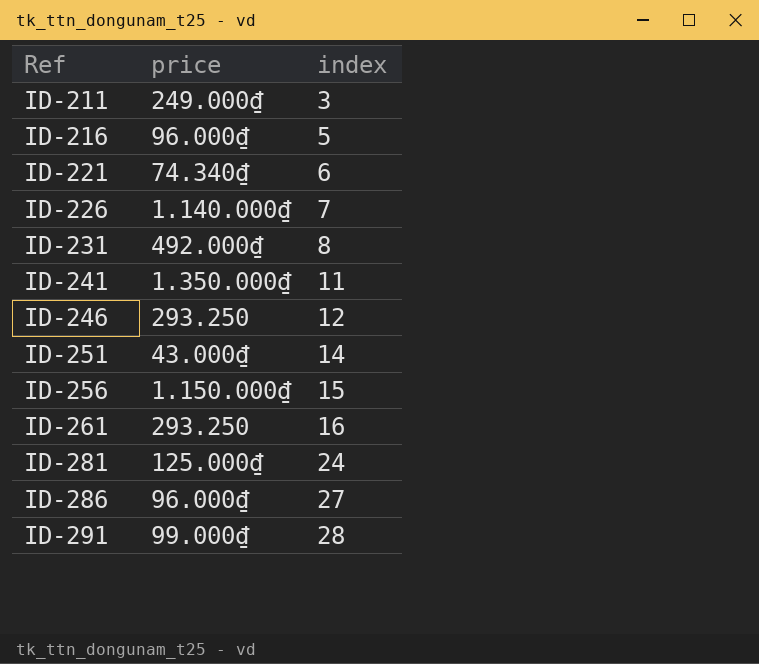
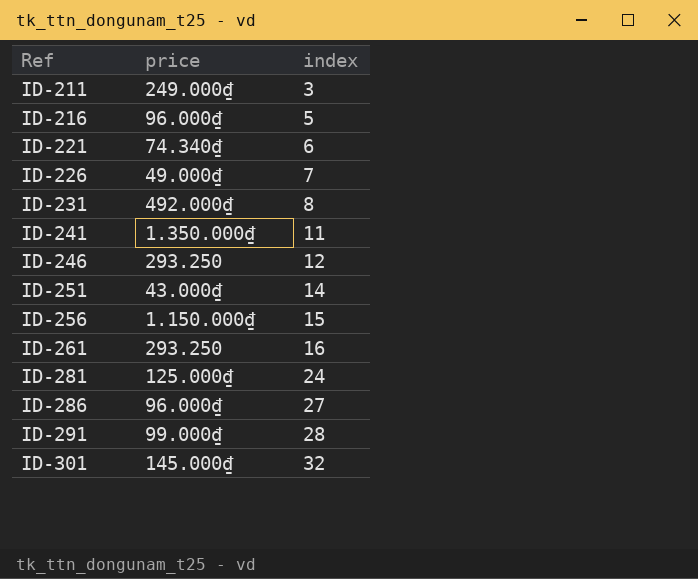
ID-226 | price: 1.140.000₫ -> 49.000₫
row ID-301: none -> 145.000₫ | 32

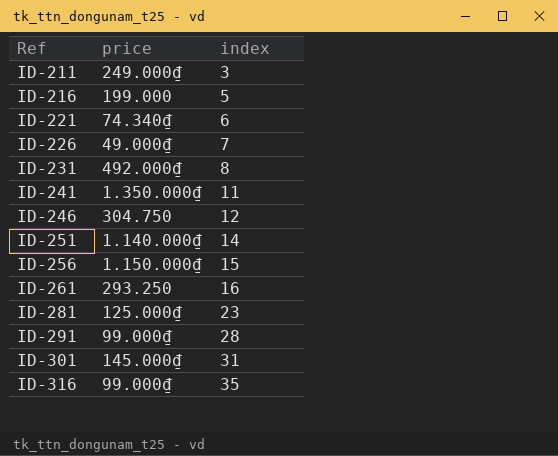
row ID-286: 96.000₫ | 27 -> none
ID-216 | price: 96.000₫ -> 199.000
ID-246 | price: 293.250 -> 304.750
ID-251 | price: 43.000₫ -> 1.140.000₫
ID-281 | index: 24 -> 23
ID-301 | index: 32 -> 31
row ID-316: none -> 99.000₫ | 35

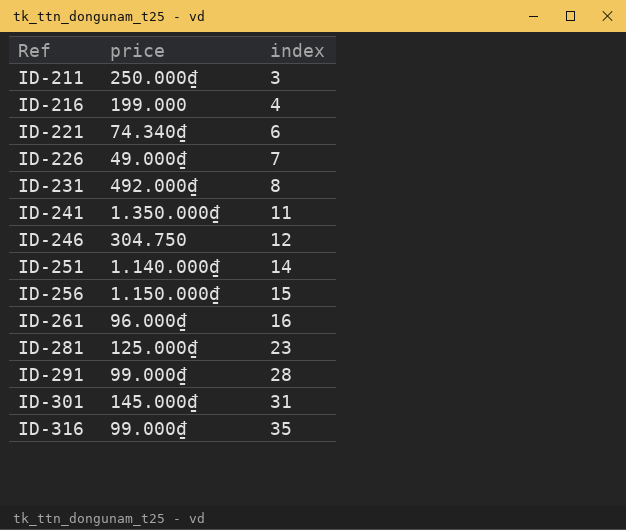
ID-211 | price: 249.000₫ -> 250.000₫
ID-216 | index: 5 -> 4
ID-261 | price: 293.250 -> 96.000₫

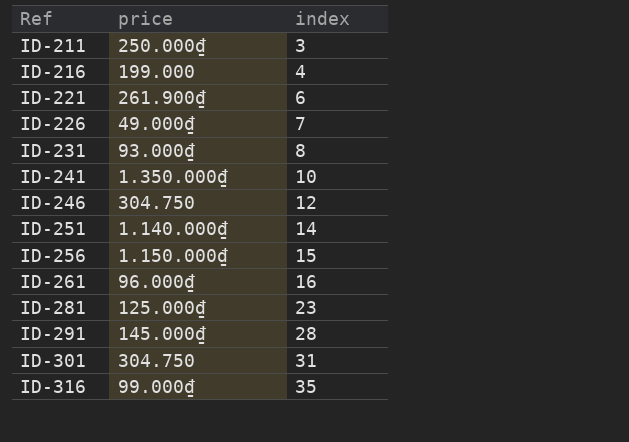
ID-221 | price: 74.340₫ -> 261.900₫
ID-231 | price: 492.000₫ -> 93.000₫
ID-241 | index: 11 -> 10
ID-291 | price: 99.000₫ -> 145.000₫
ID-301 | price: 145.000₫ -> 304.750

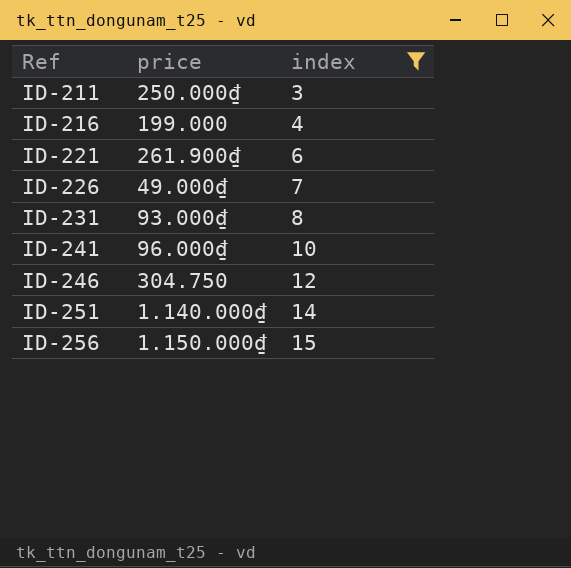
filter: none -> index <= 15
ID-241 | price: 1.350.000₫ -> 96.000₫

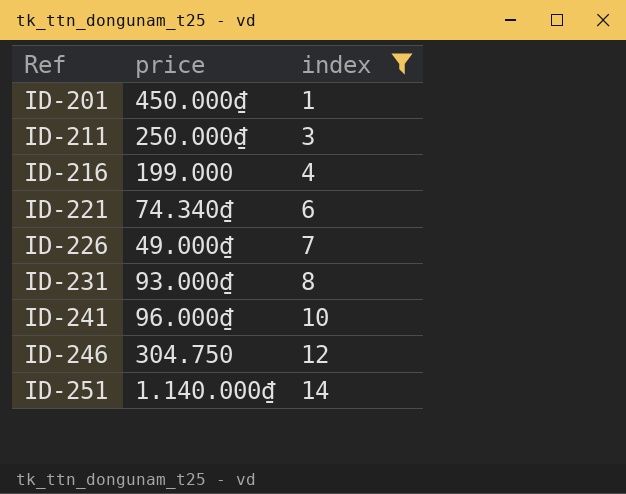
row ID-256: 1.150.000₫ | 15 -> none
row ID-201: none -> 450.000₫ | 1
ID-221 | price: 261.900₫ -> 74.340₫

